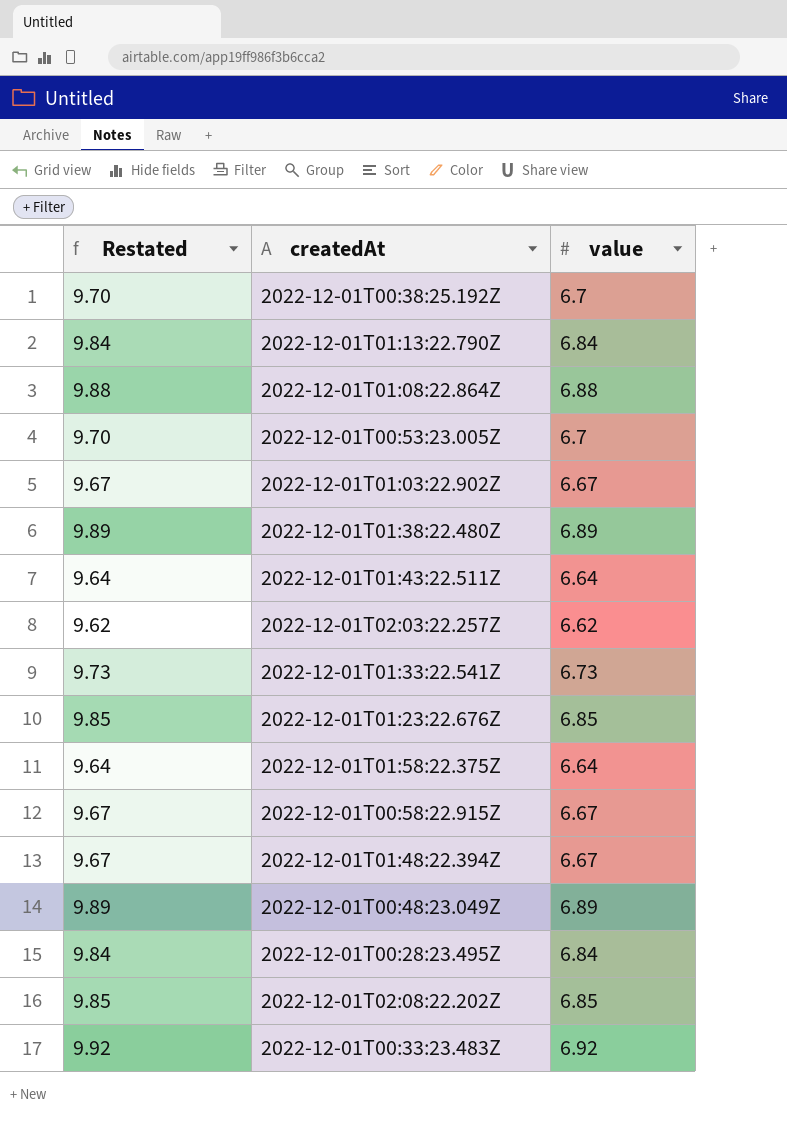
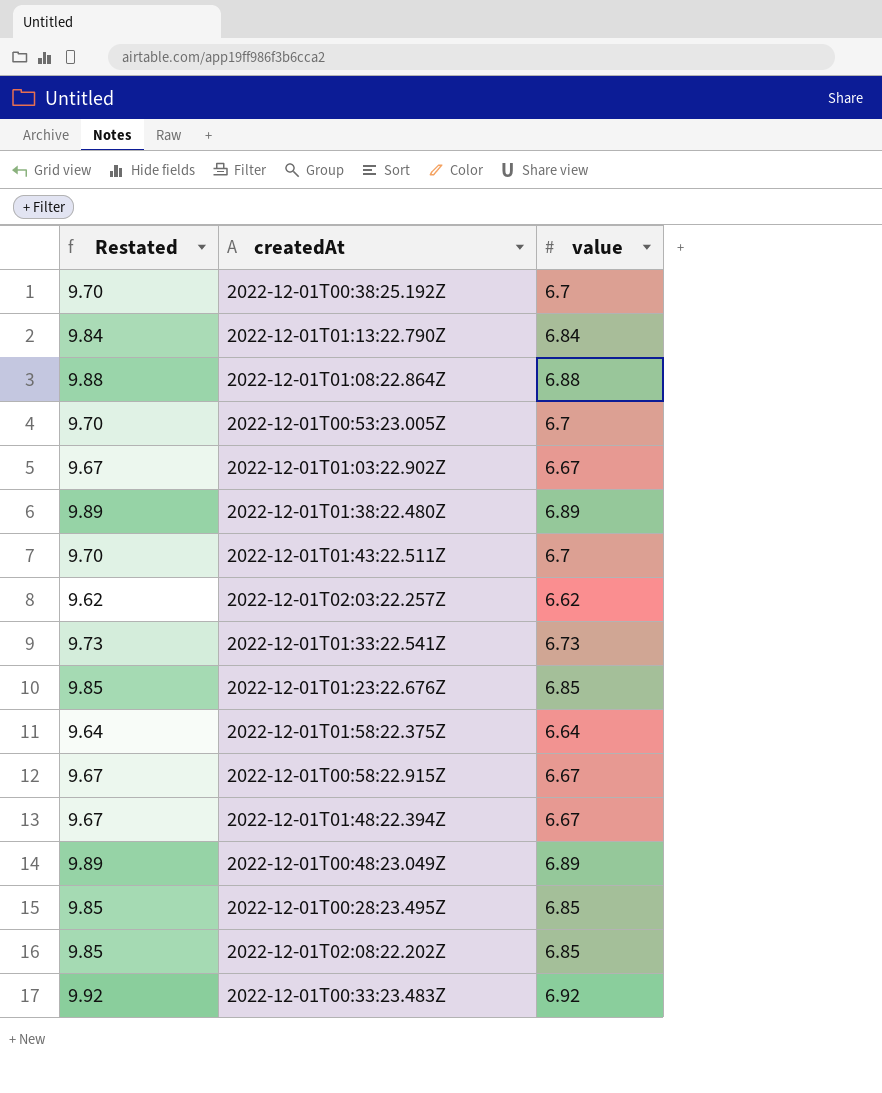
2022-12-01T01:43:22.511Z | Restated: 9.64 -> 9.70
2022-12-01T01:43:22.511Z | value: 6.64 -> 6.7
2022-12-01T00:28:23.495Z | Restated: 9.84 -> 9.85
2022-12-01T00:28:23.495Z | value: 6.84 -> 6.85

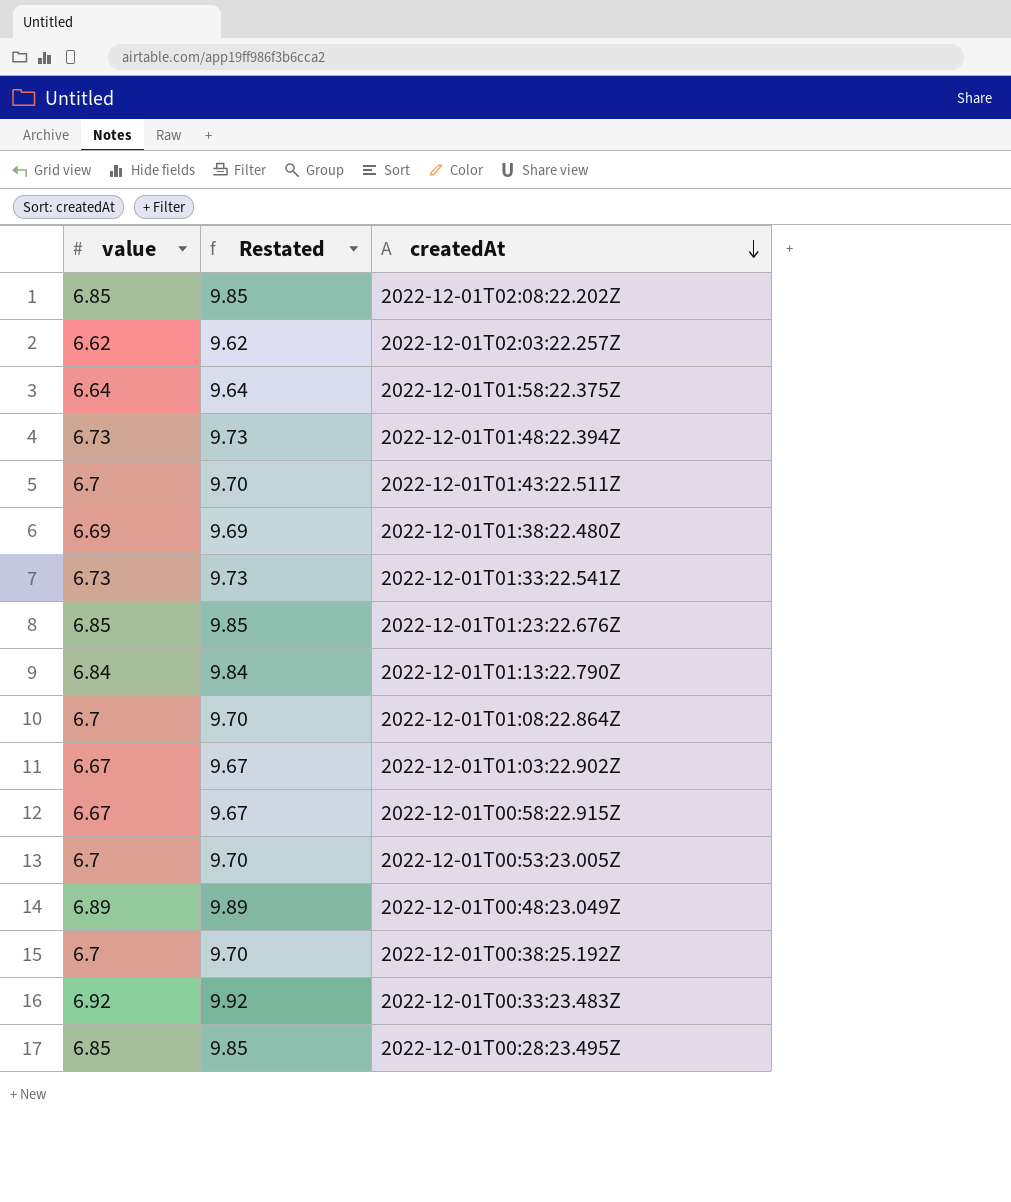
row order: none -> createdAt descending
column value | position: 3 -> 1
2022-12-01T01:48:22.394Z | value: 6.67 -> 6.73
2022-12-01T01:48:22.394Z | Restated: 9.67 -> 9.73
2022-12-01T01:38:22.480Z | value: 6.89 -> 6.69
2022-12-01T01:38:22.480Z | Restated: 9.89 -> 9.69
2022-12-01T01:08:22.864Z | value: 6.88 -> 6.7
2022-12-01T01:08:22.864Z | Restated: 9.88 -> 9.70

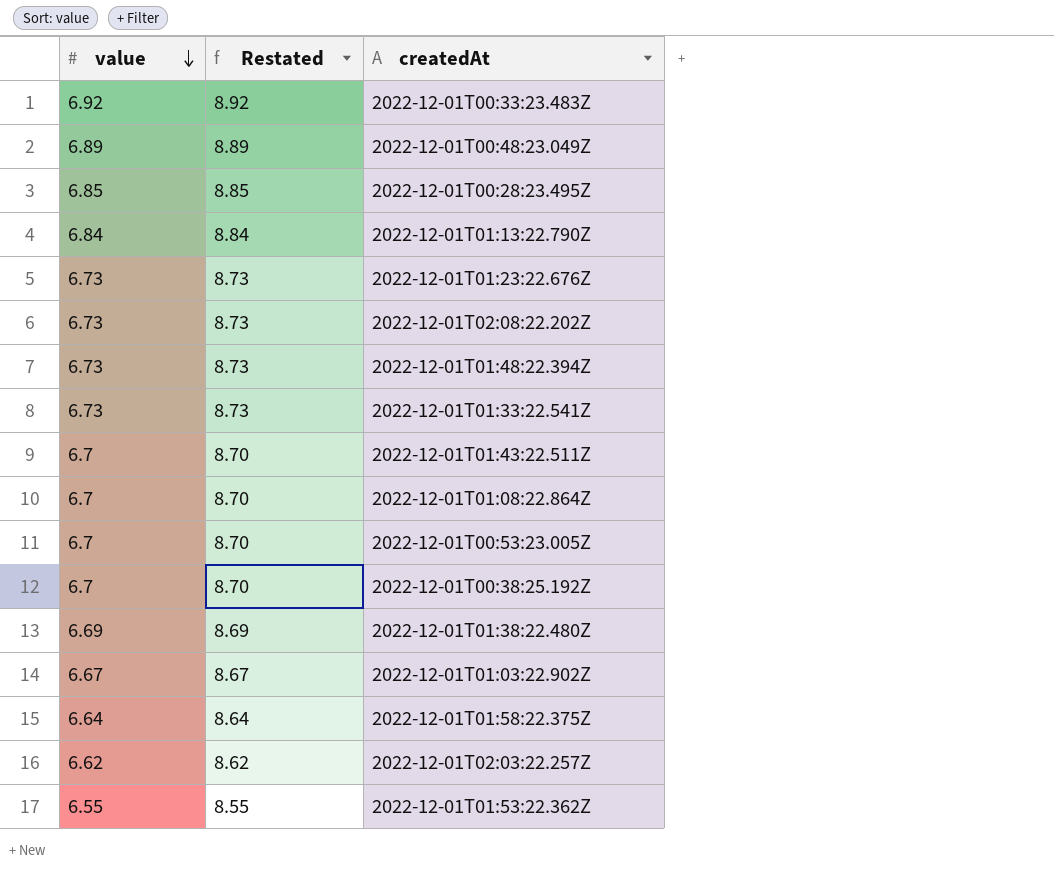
row order: createdAt descending -> value descending
column Restated | formula: [value] + 3 -> [value] + 2
row 2022-12-01T00:58:22.915Z: 6.67 | 9.67 -> none
2022-12-01T01:23:22.676Z | value: 6.85 -> 6.73
2022-12-01T02:08:22.202Z | value: 6.85 -> 6.73
row 2022-12-01T01:53:22.362Z: none -> 6.55 | 8.55

